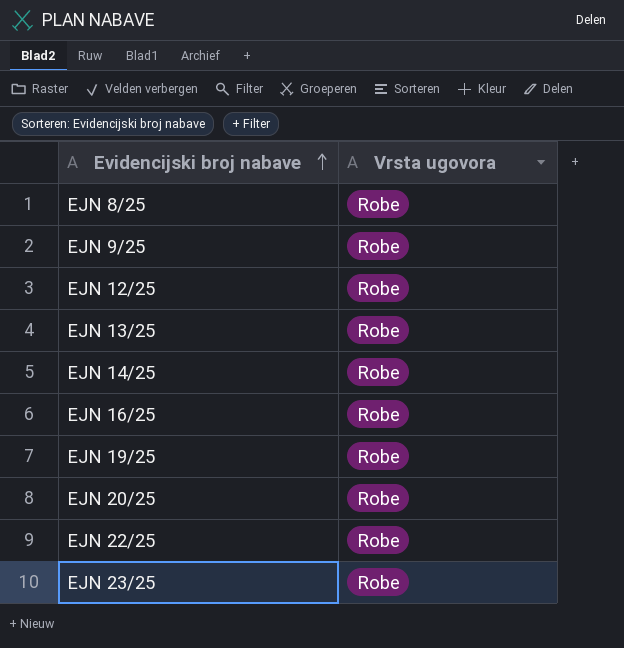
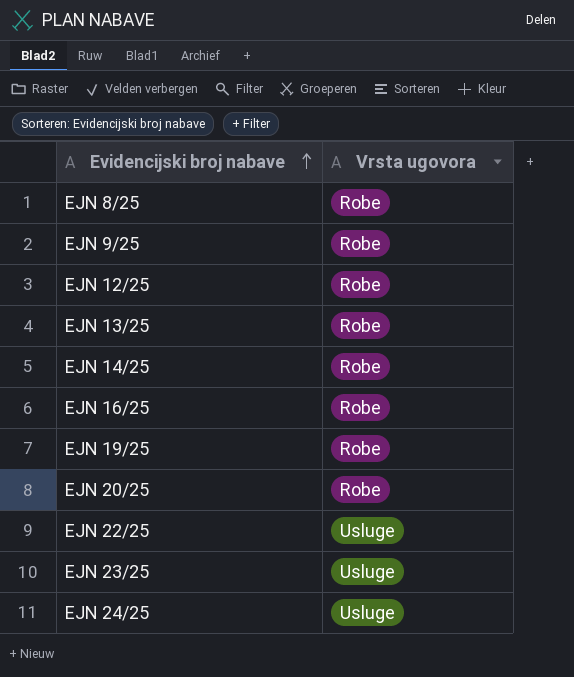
EJN 22/25 | Vrsta ugovora: Robe -> Usluge
EJN 23/25 | Vrsta ugovora: Robe -> Usluge
row EJN 24/25: none -> Usluge

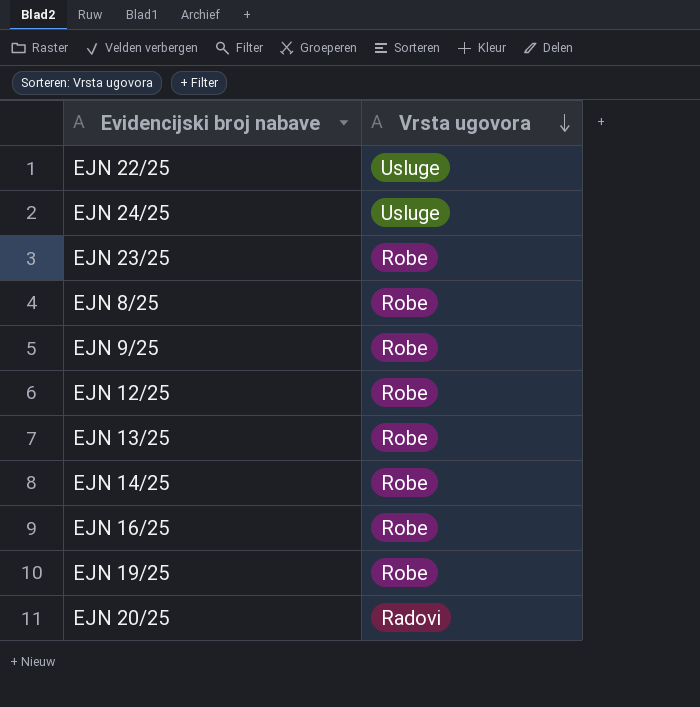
row order: Evidencijski broj nabave ascending -> Vrsta ugovora descending
EJN 23/25 | Vrsta ugovora: Usluge -> Robe
EJN 20/25 | Vrsta ugovora: Robe -> Radovi

